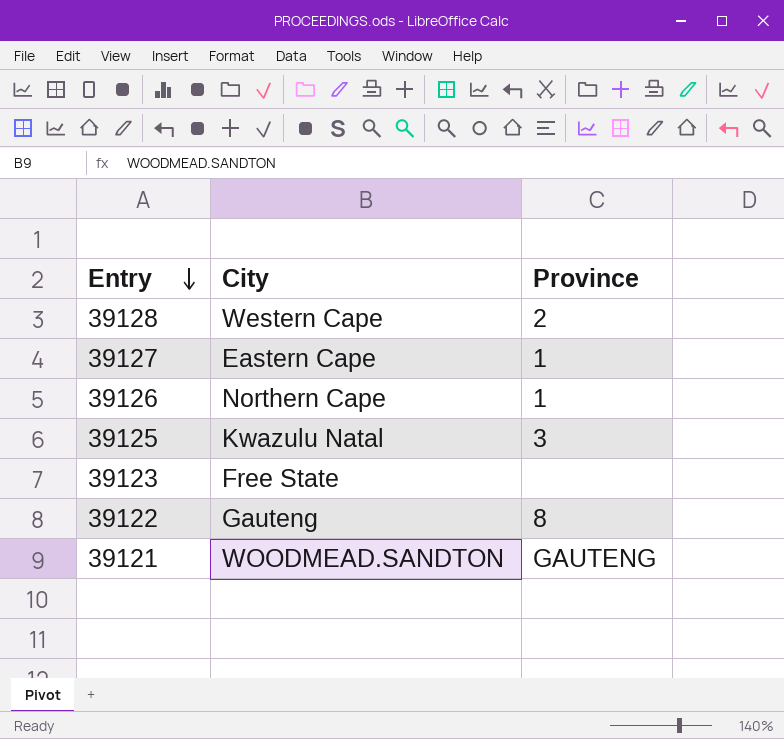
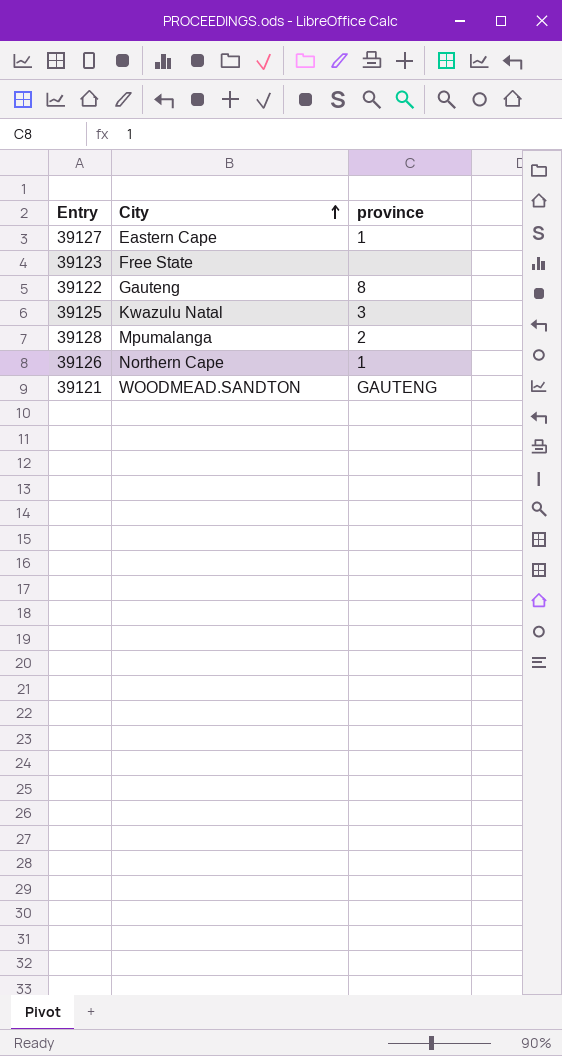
row order: Entry descending -> City ascending
column name: Province -> province
39128 | City: Western Cape -> Mpumalanga

